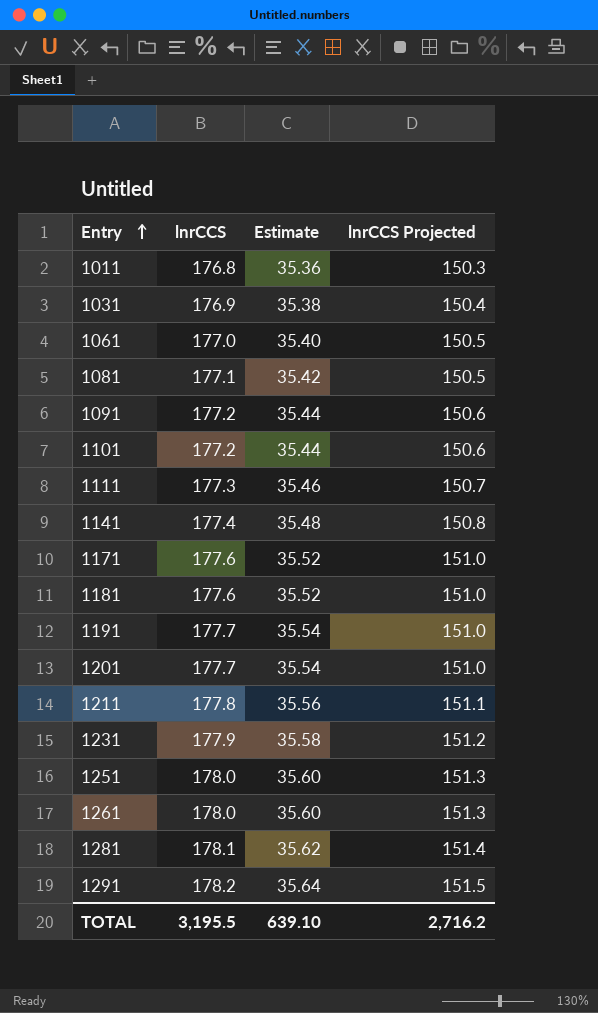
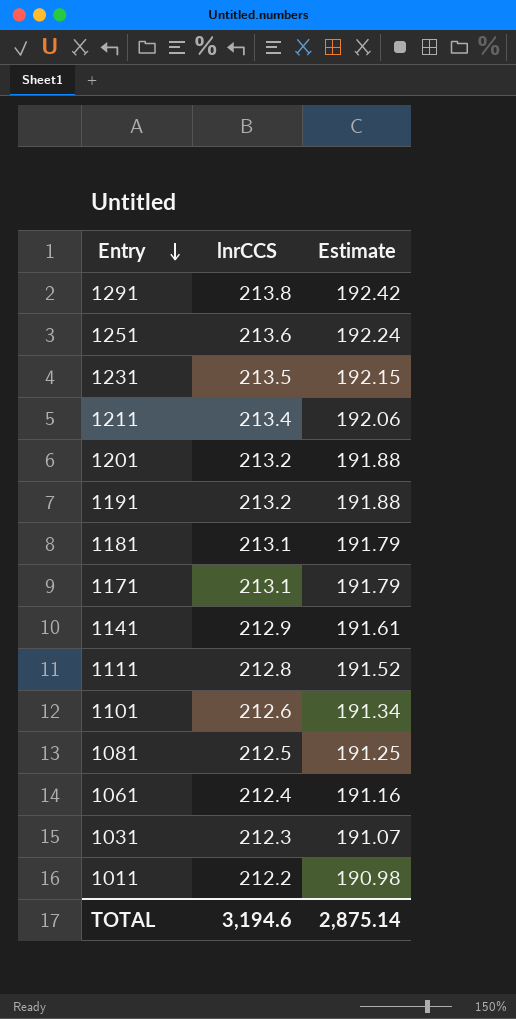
row order: Entry ascending -> Entry descending
column lnrCCS Projected | formula: [lnrCCS] * 0.85 -> none
column Estimate | formula: [lnrCCS] * 0.2 -> [lnrCCS] * 0.9
row 1091: 177.2 | 35.44 | 150.6 -> none
row 1261: 178.0 | 35.60 | 151.3 -> none
row 1281: 178.1 | 35.62 | 151.4 -> none
1291 | lnrCCS: 178.2 -> 213.8
1251 | lnrCCS: 178.0 -> 213.6
1231 | lnrCCS: 177.9 -> 213.5
1211 | lnrCCS: 177.8 -> 213.4
1201 | lnrCCS: 177.7 -> 213.2
1191 | lnrCCS: 177.7 -> 213.2
1181 | lnrCCS: 177.6 -> 213.1
1171 | lnrCCS: 177.6 -> 213.1
1141 | lnrCCS: 177.4 -> 212.9
1111 | lnrCCS: 177.3 -> 212.8
1101 | lnrCCS: 177.2 -> 212.6
1081 | lnrCCS: 177.1 -> 212.5
1061 | lnrCCS: 177.0 -> 212.4
1031 | lnrCCS: 176.9 -> 212.3
1011 | lnrCCS: 176.8 -> 212.2
TOTAL | lnrCCS: 3,195.5 -> 3,194.6
TOTAL | Estimate: 639.10 -> 2,875.14

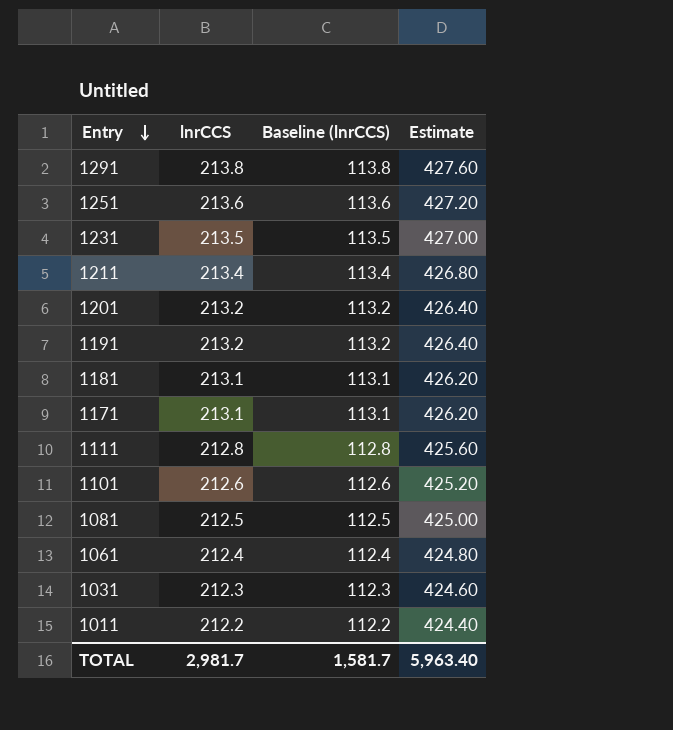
column Baseline (lnrCCS) | formula: none -> [lnrCCS] - 100
column Estimate | formula: [lnrCCS] * 0.9 -> [lnrCCS] * 2
row 1141: 212.9 | 191.61 -> none
TOTAL | lnrCCS: 3,194.6 -> 2,981.7
TOTAL | Estimate: 2,875.14 -> 5,963.40

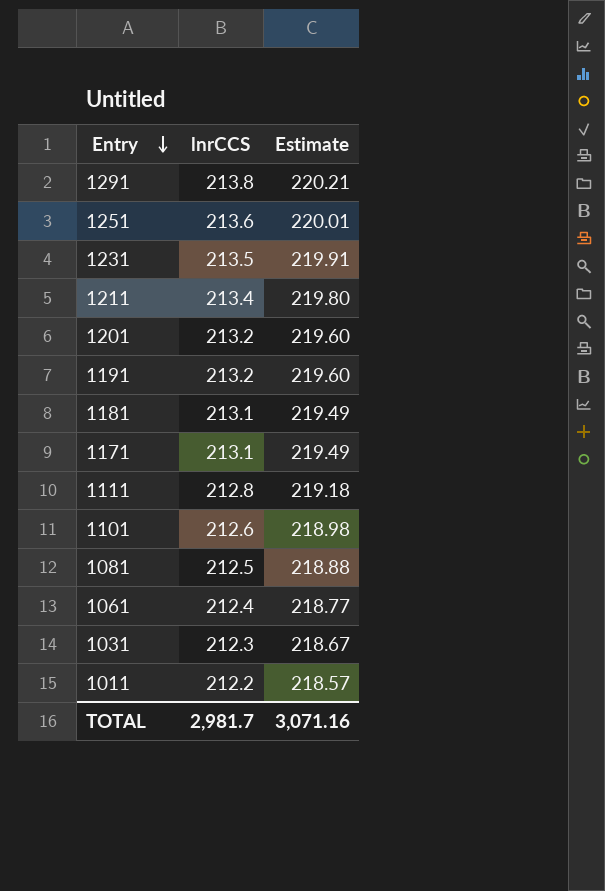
column Baseline (lnrCCS) | formula: [lnrCCS] - 100 -> none
column Estimate | formula: [lnrCCS] * 2 -> [lnrCCS] * 1.03
TOTAL | Estimate: 5,963.40 -> 3,071.16

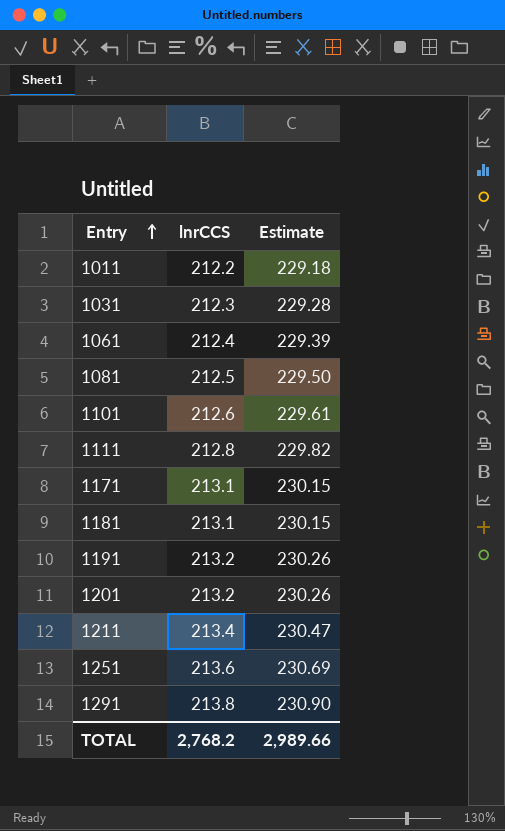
row order: Entry descending -> Entry ascending
column Estimate | formula: [lnrCCS] * 1.03 -> [lnrCCS] * 1.08
row 1231: 213.5 | 219.91 -> none
TOTAL | lnrCCS: 2,981.7 -> 2,768.2
TOTAL | Estimate: 3,071.16 -> 2,989.66

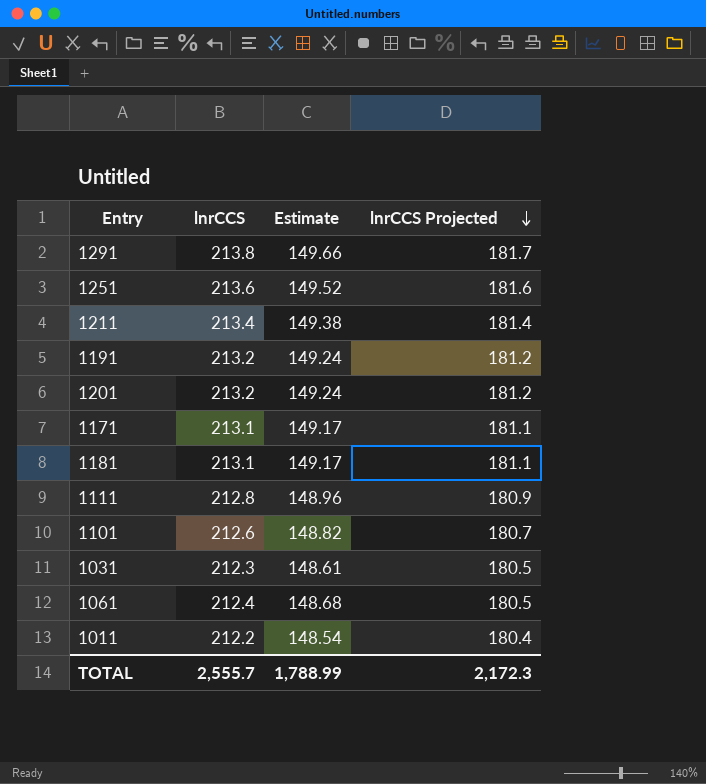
row order: Entry ascending -> lnrCCS Projected descending
column Estimate | formula: [lnrCCS] * 1.08 -> [lnrCCS] * 0.7
column lnrCCS Projected | formula: none -> [lnrCCS] * 0.85
row 1081: 212.5 | 229.50 -> none
TOTAL | lnrCCS: 2,768.2 -> 2,555.7
TOTAL | Estimate: 2,989.66 -> 1,788.99

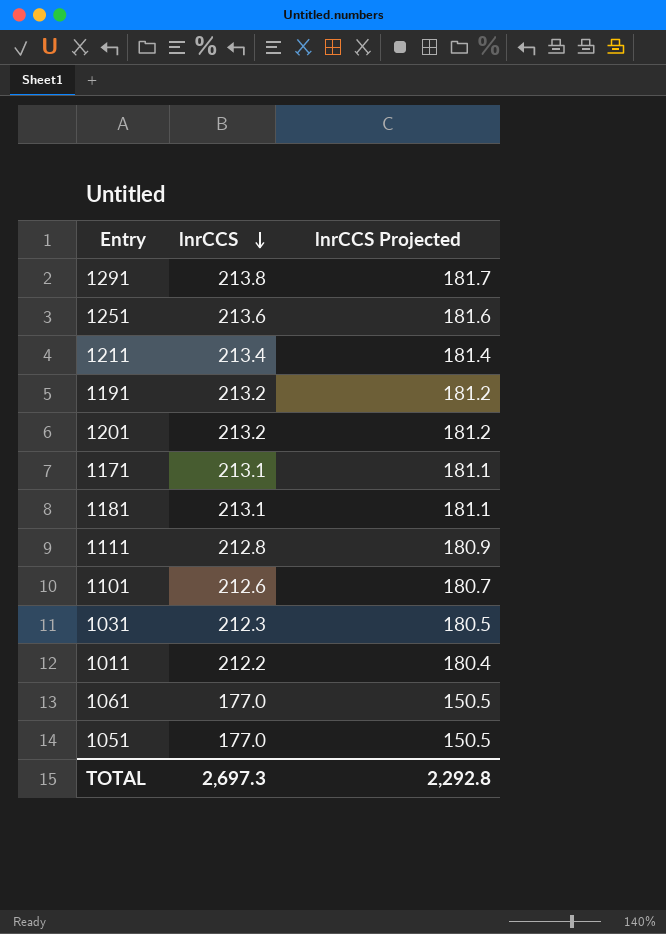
row order: lnrCCS Projected descending -> lnrCCS descending
column Estimate | formula: [lnrCCS] * 0.7 -> none
1061 | lnrCCS: 212.4 -> 177.0
1061 | lnrCCS Projected: 180.5 -> 150.5
row 1051: none -> 177.0 | 150.5
TOTAL | lnrCCS: 2,555.7 -> 2,697.3
TOTAL | lnrCCS Projected: 2,172.3 -> 2,292.8

